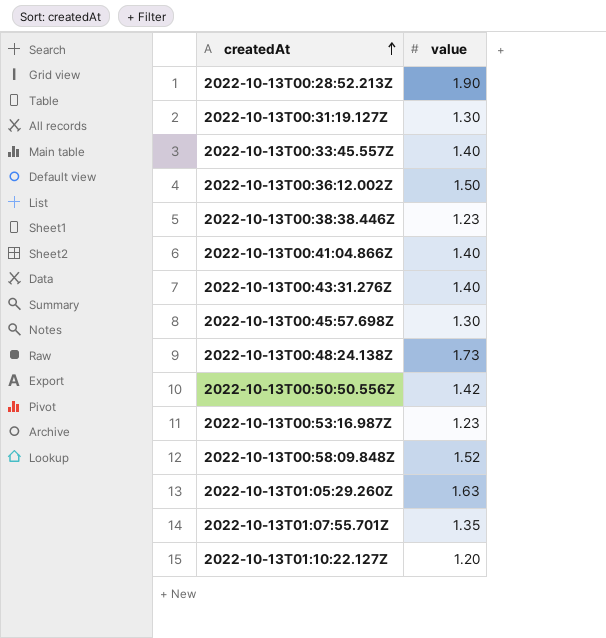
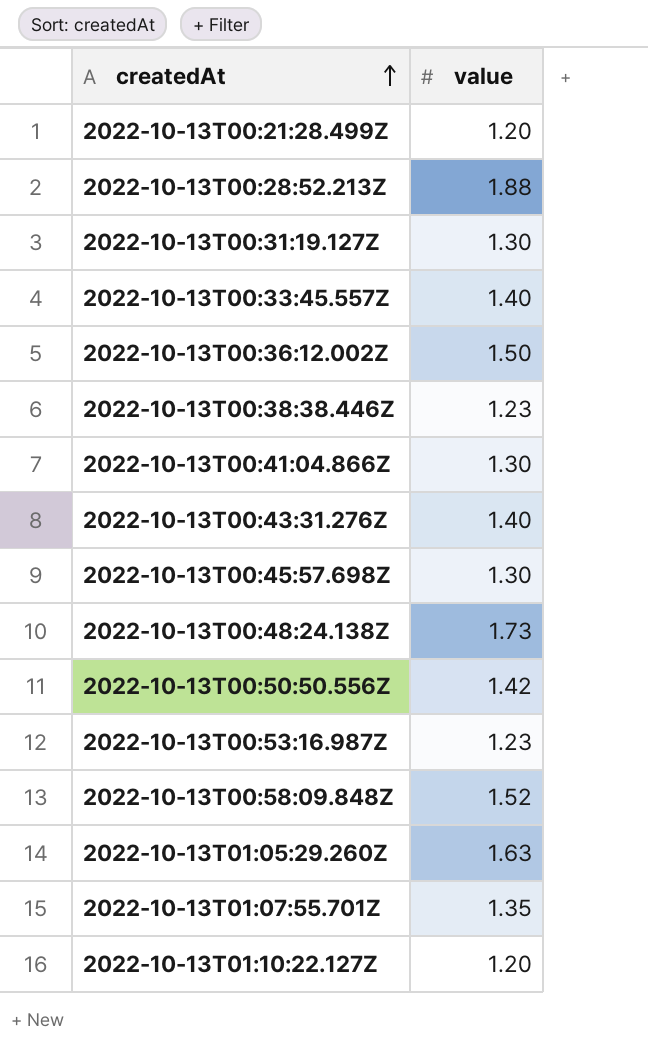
row 2022-10-13T00:21:28.499Z: none -> 1.20
2022-10-13T00:28:52.213Z | value: 1.90 -> 1.88
2022-10-13T00:41:04.866Z | value: 1.40 -> 1.30

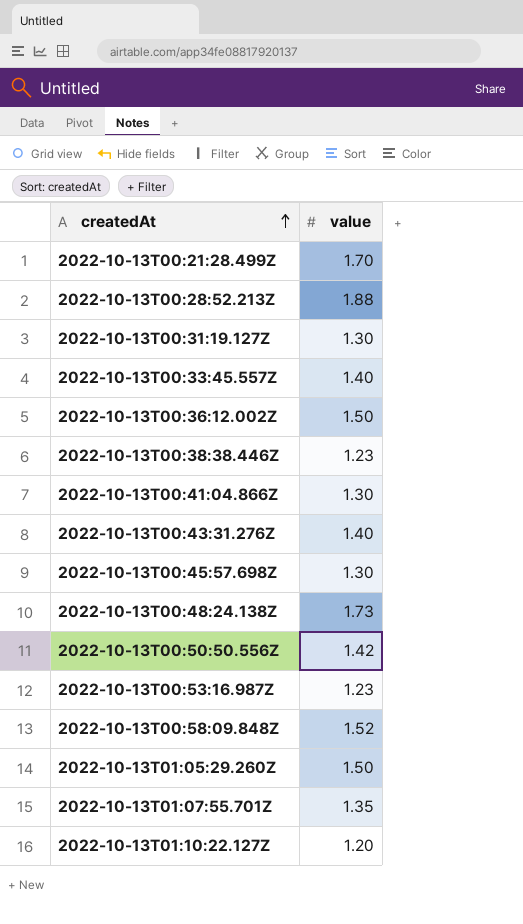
2022-10-13T00:21:28.499Z | value: 1.20 -> 1.70
2022-10-13T01:05:29.260Z | value: 1.63 -> 1.50

